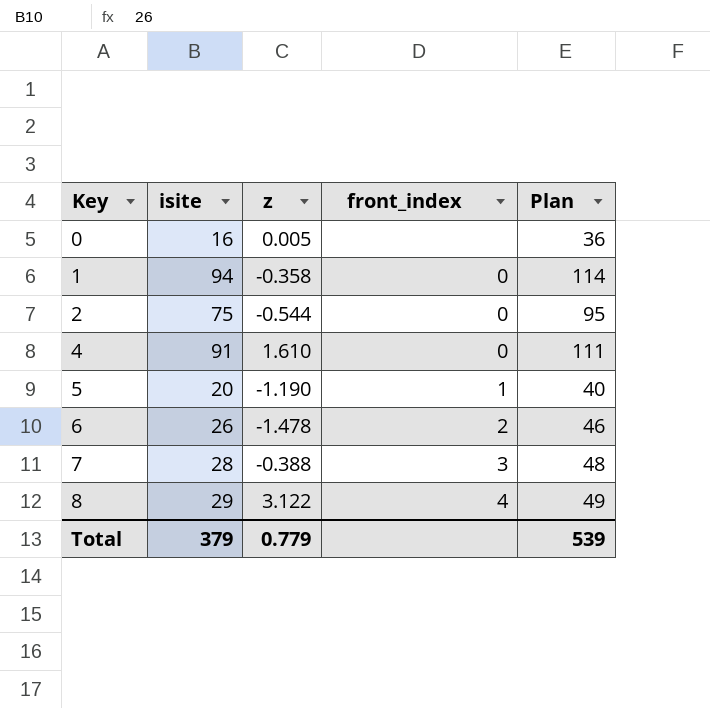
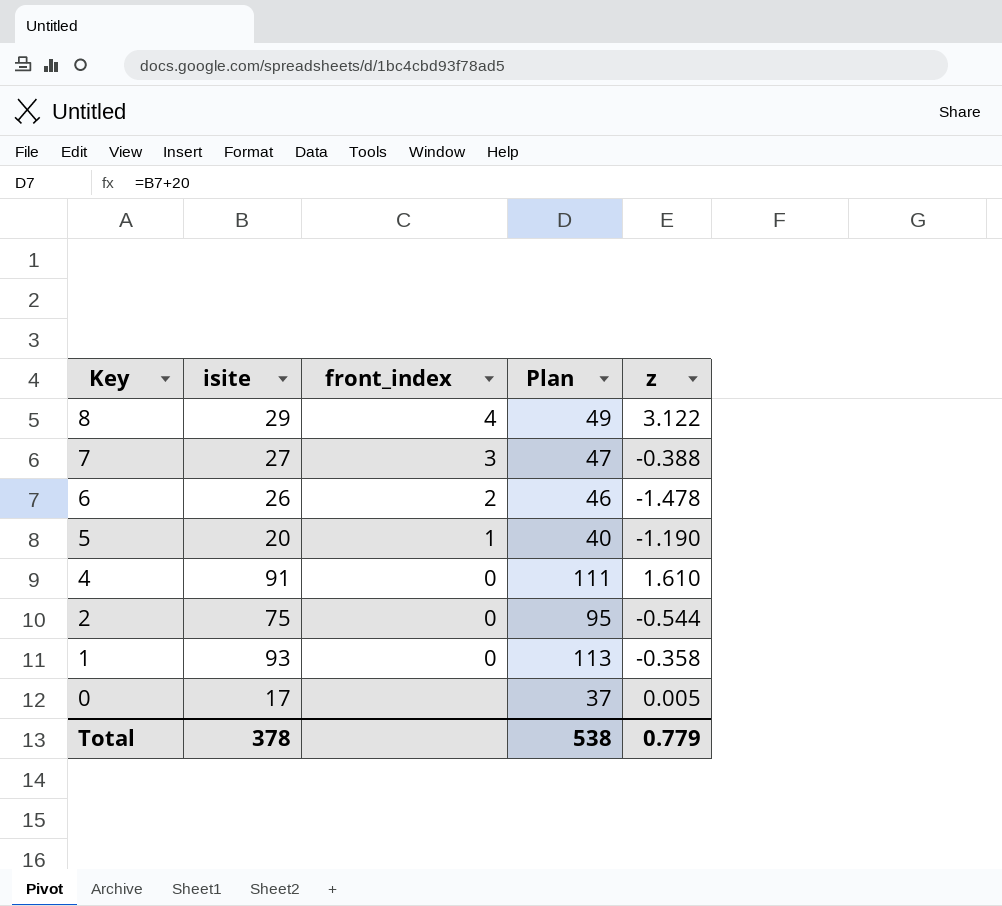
row order: Key ascending -> Key descending
column z | position: 3 -> 5
7 | isite: 28 -> 27
7 | Plan: 48 -> 47
1 | isite: 94 -> 93
1 | Plan: 114 -> 113
0 | isite: 16 -> 17
0 | Plan: 36 -> 37
Total | isite: 379 -> 378
Total | Plan: 539 -> 538

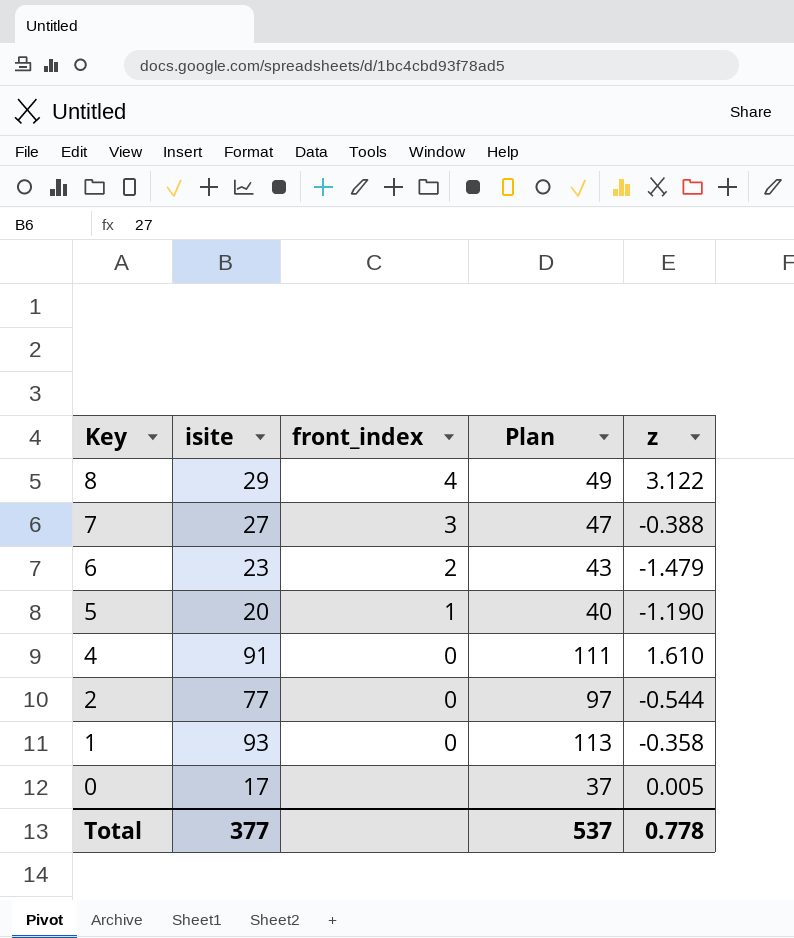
6 | isite: 26 -> 23
6 | Plan: 46 -> 43
6 | z: -1.478 -> -1.479
2 | isite: 75 -> 77
2 | Plan: 95 -> 97
Total | isite: 378 -> 377
Total | Plan: 538 -> 537
Total | z: 0.779 -> 0.778

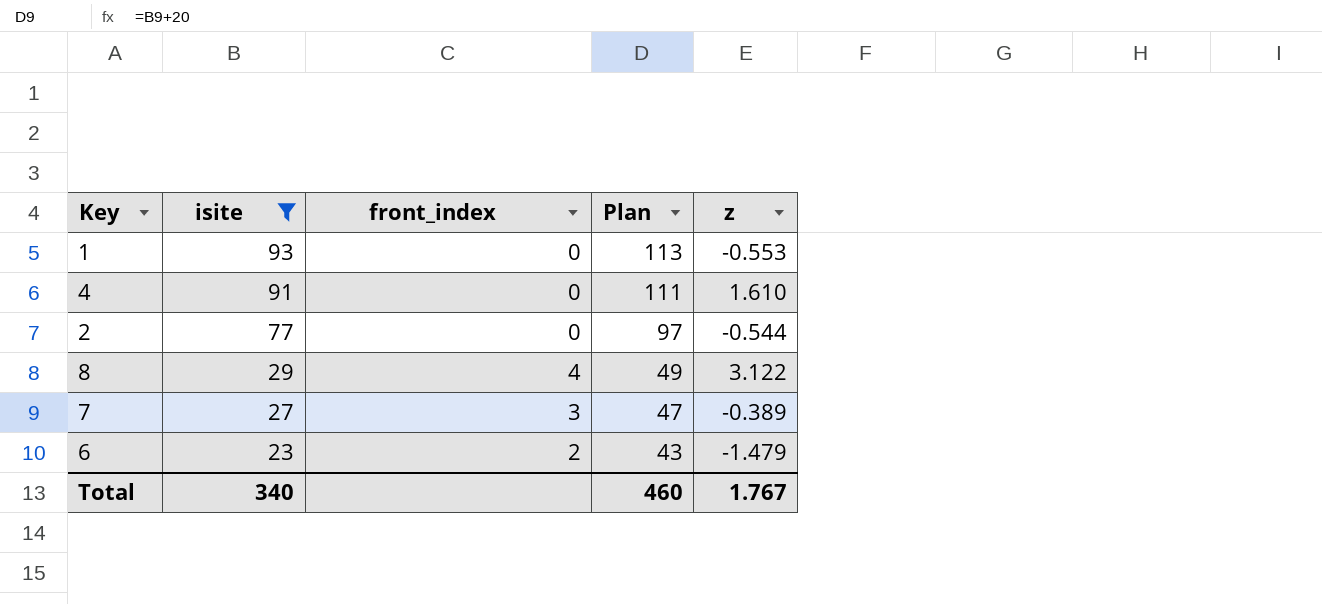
filter: none -> isite >= 23
row order: Key descending -> isite descending
1 | z: -0.358 -> -0.553
7 | z: -0.388 -> -0.389
Total | isite: 377 -> 340
Total | Plan: 537 -> 460
Total | z: 0.778 -> 1.767

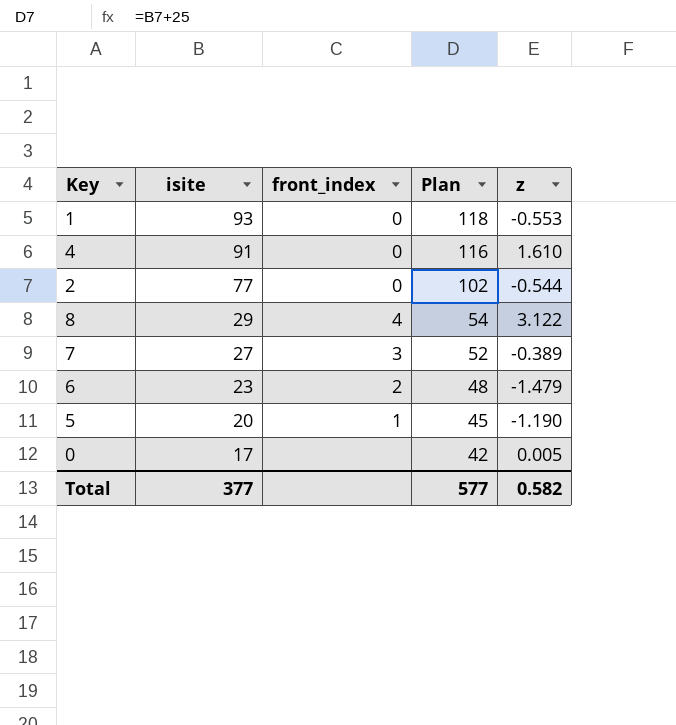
filter: isite >= 23 -> none
column Plan | formula: [isite] + 20 -> [isite] + 25
Total | isite: 340 -> 377
Total | Plan: 460 -> 577
Total | z: 1.767 -> 0.582

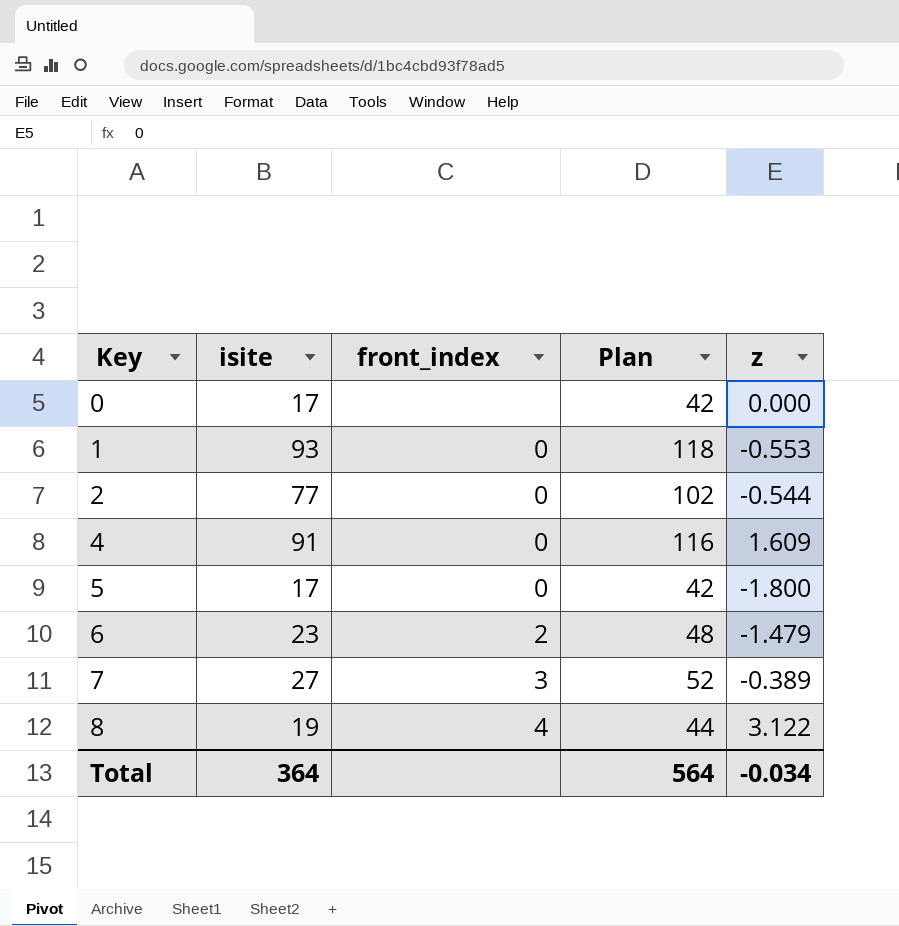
row order: isite descending -> Key ascending
0 | z: 0.005 -> 0.000
4 | z: 1.610 -> 1.609
5 | isite: 20 -> 17
5 | front_index: 1 -> 0
5 | Plan: 45 -> 42
5 | z: -1.190 -> -1.800
8 | isite: 29 -> 19
8 | Plan: 54 -> 44
Total | isite: 377 -> 364
Total | Plan: 577 -> 564
Total | z: 0.582 -> -0.034

